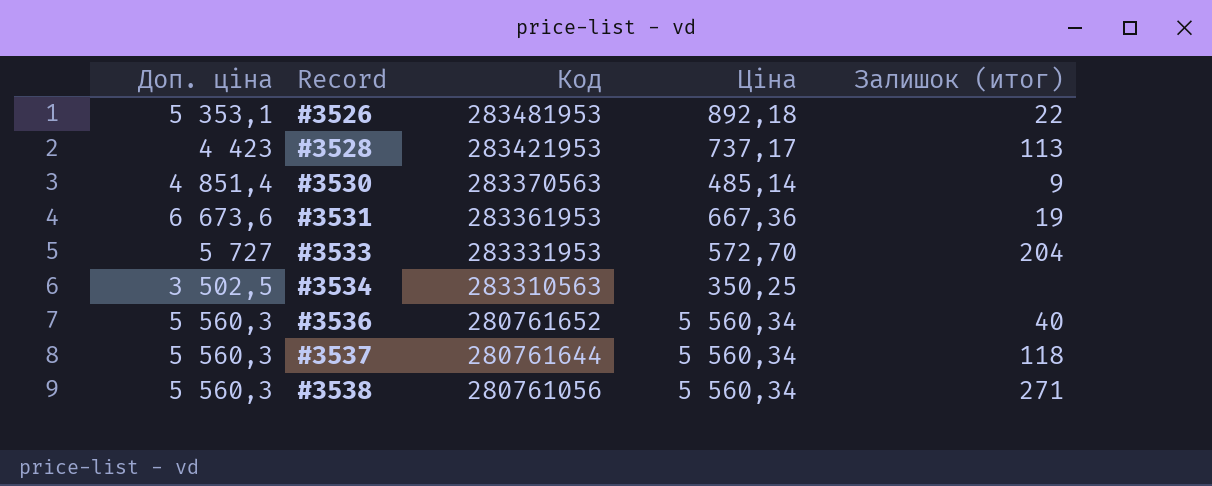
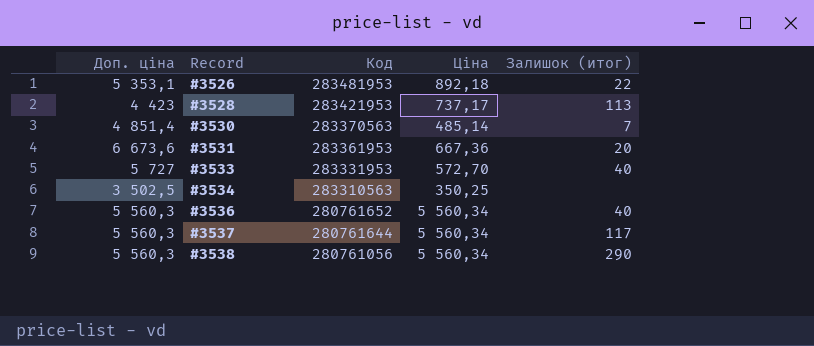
#3530 | Залишок (итог): 9 -> 7
#3531 | Залишок (итог): 19 -> 20
#3533 | Залишок (итог): 204 -> 40
#3537 | Залишок (итог): 118 -> 117
#3538 | Залишок (итог): 271 -> 290

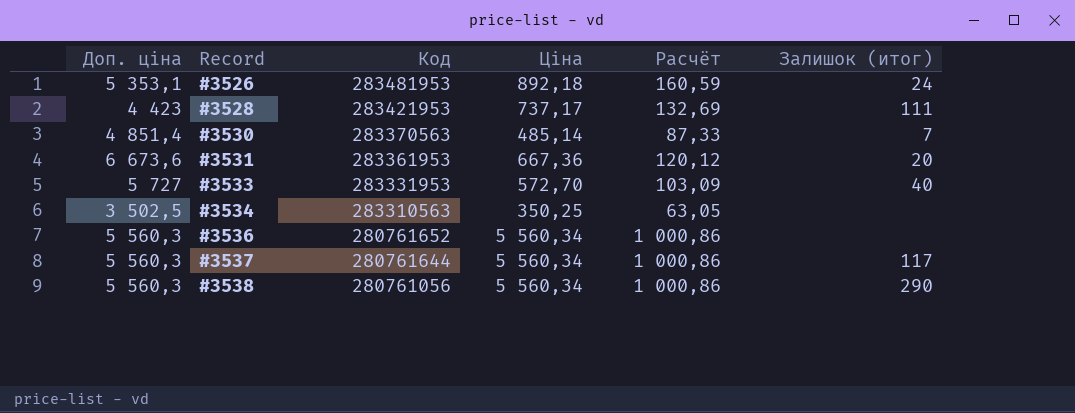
column Расчёт | formula: none -> [Ціна] * 0,18
#3526 | Залишок (итог): 22 -> 24
#3528 | Залишок (итог): 113 -> 111
#3536 | Залишок (итог): 40 -> none

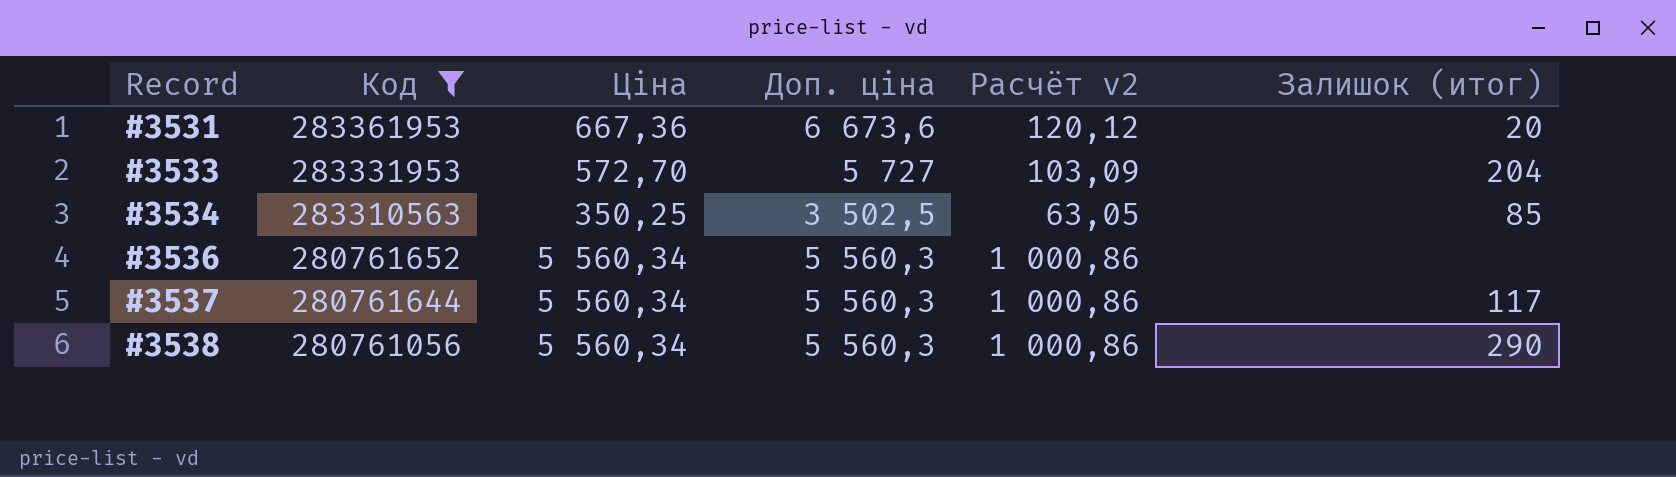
filter: none -> Код <= 283361953
column Доп. ціна | position: 1 -> 4
column name: Расчёт -> Расчёт v2
#3533 | Залишок (итог): 40 -> 204
#3534 | Залишок (итог): none -> 85

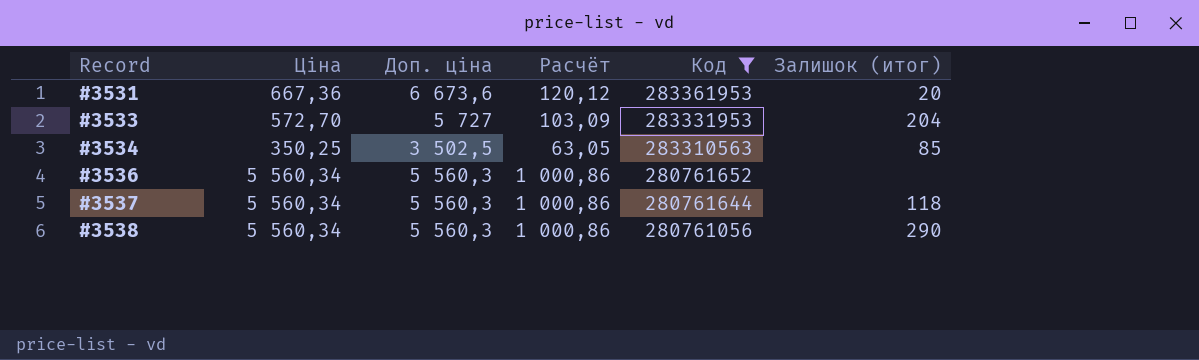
column name: Расчёт v2 -> Расчёт
column Код | position: 2 -> 5
#3537 | Залишок (итог): 117 -> 118

